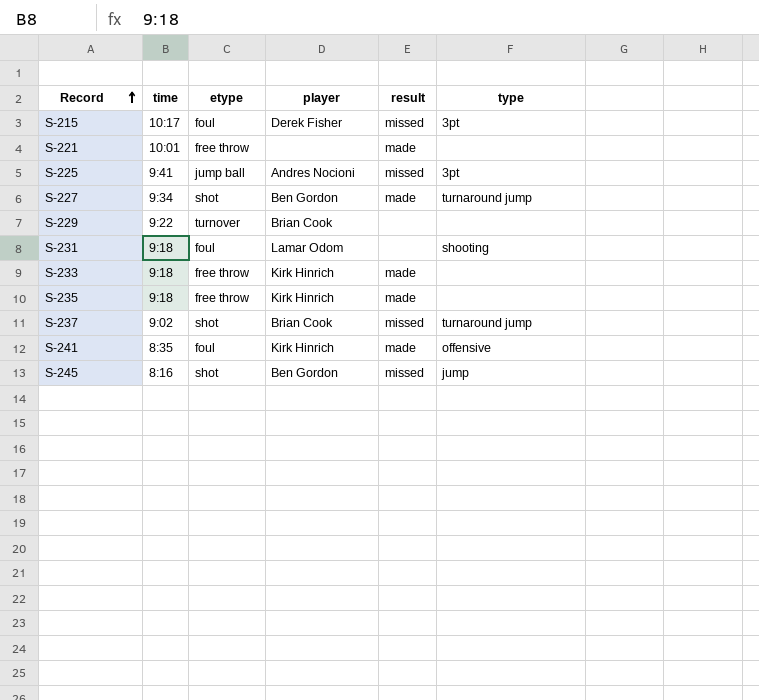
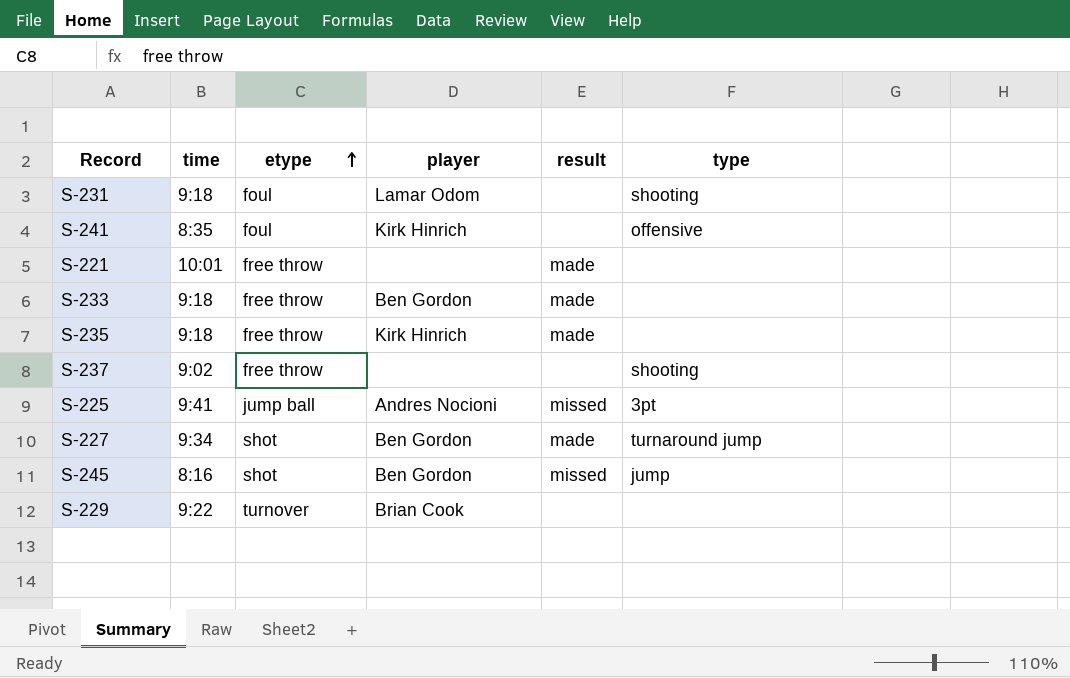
row order: Record ascending -> etype ascending
row S-215: 10:17 | foul | Derek Fisher | missed | 3pt -> none
S-241 | result: made -> none
S-233 | player: Kirk Hinrich -> Ben Gordon
S-237 | etype: shot -> free throw
S-237 | player: Brian Cook -> none
S-237 | result: missed -> none
S-237 | type: turnaround jump -> shooting

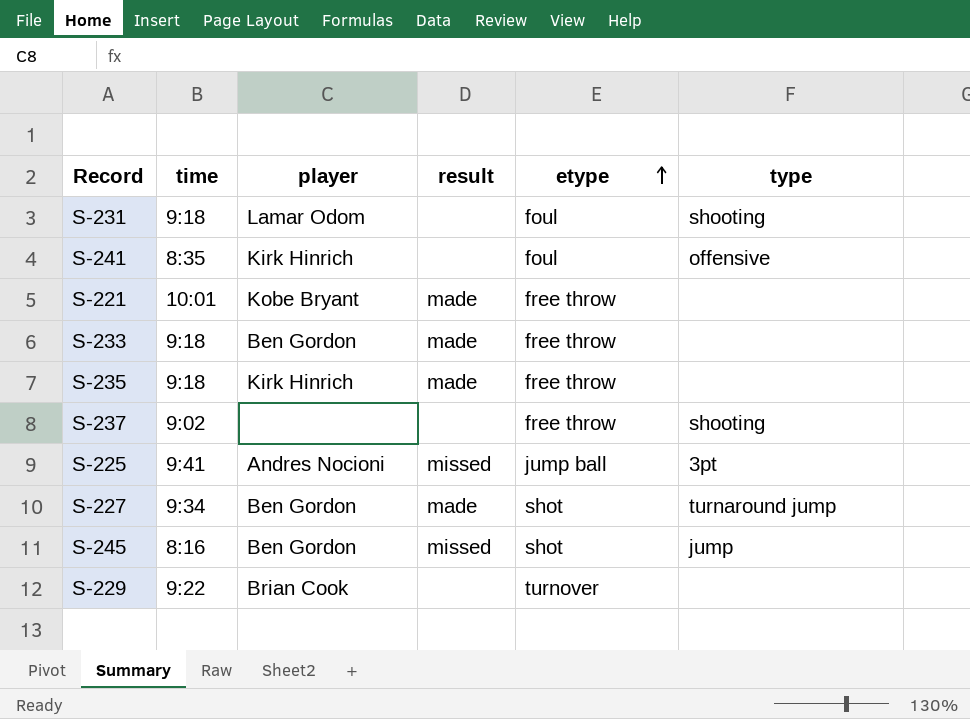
column etype | position: 3 -> 5
S-221 | player: none -> Kobe Bryant

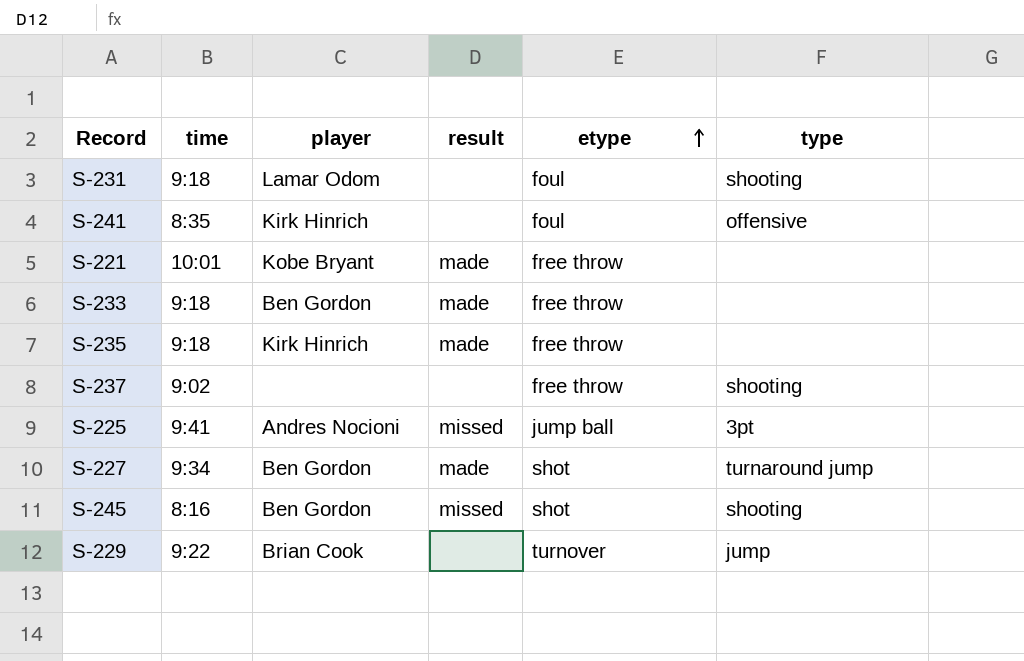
S-245 | type: jump -> shooting
S-229 | type: none -> jump

